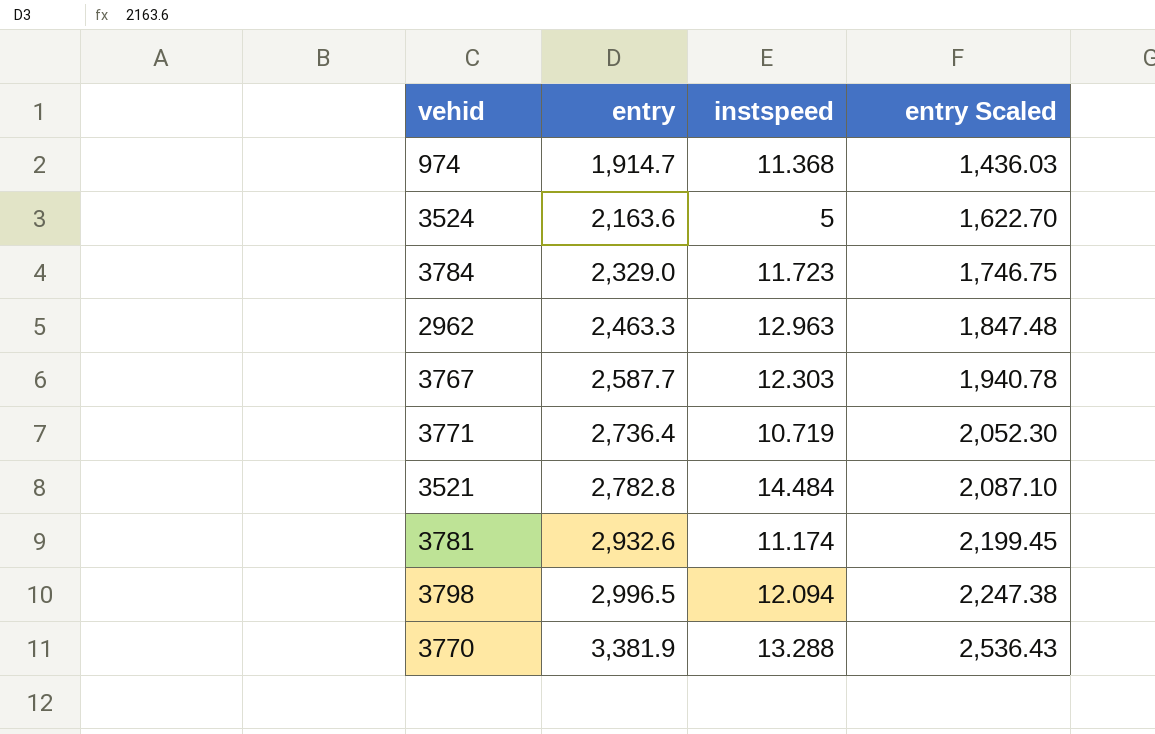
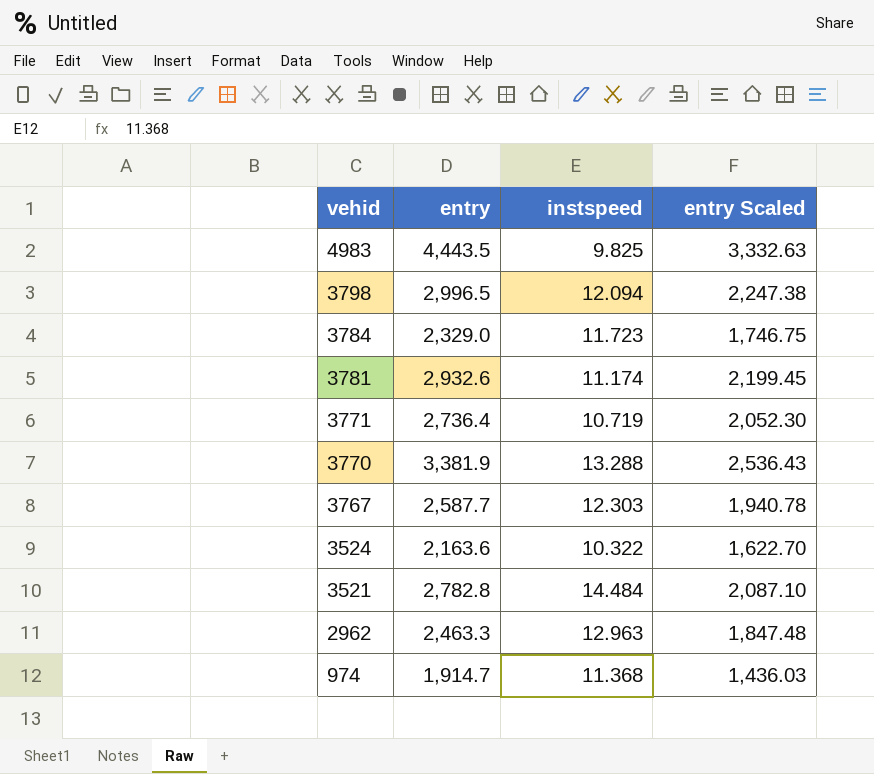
row order: entry ascending -> vehid descending
row 4983: none -> 4,443.5 | 9.825 | 3,332.63
3524 | instspeed: 5 -> 10.322

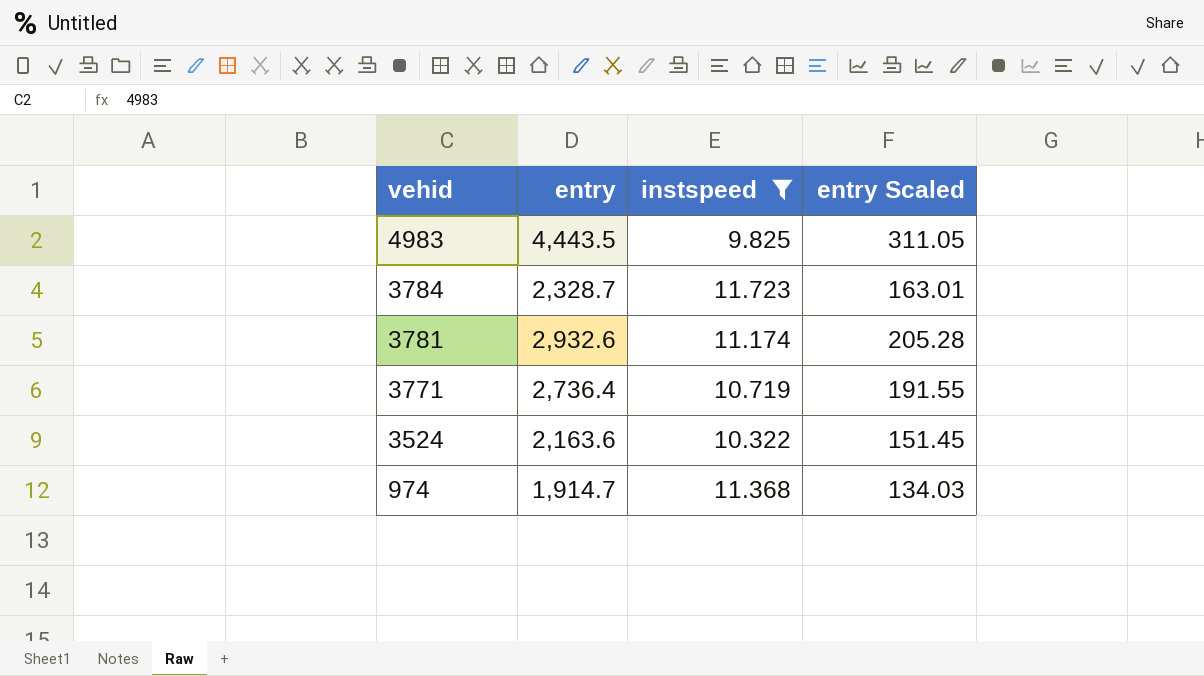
filter: none -> instspeed <= 11.723
column entry Scaled | formula: [entry] * 0.75 -> [entry] * 0.07
3784 | entry: 2,329.0 -> 2,328.7

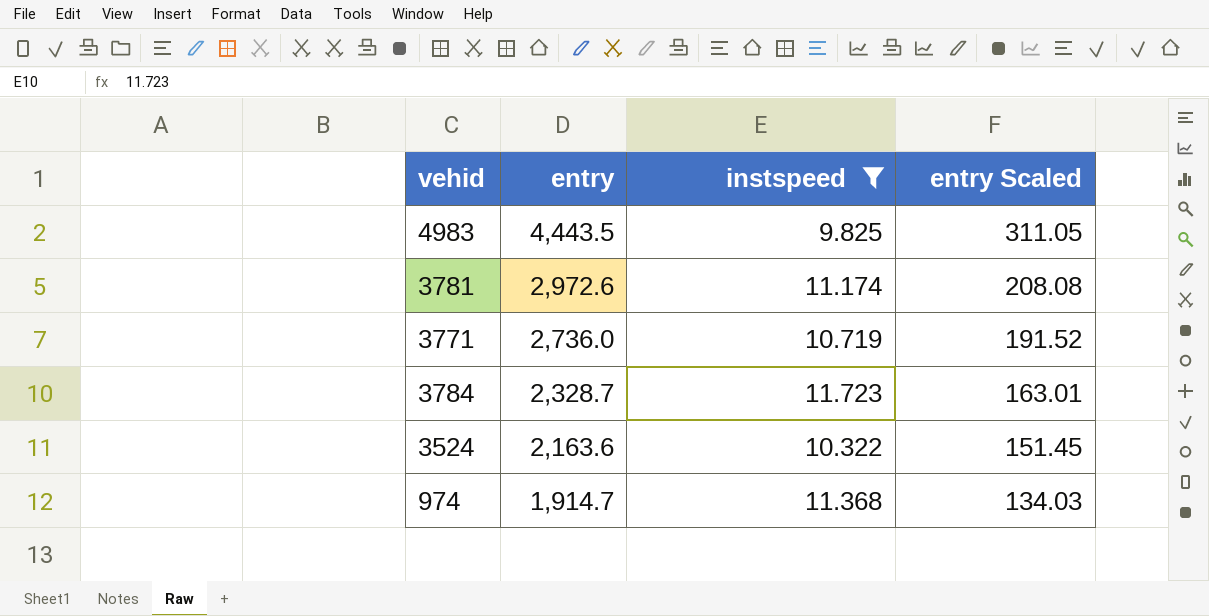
row order: vehid descending -> entry descending
3781 | entry: 2,932.6 -> 2,972.6
3781 | entry Scaled: 205.28 -> 208.08
3771 | entry: 2,736.4 -> 2,736.0
3771 | entry Scaled: 191.55 -> 191.52

